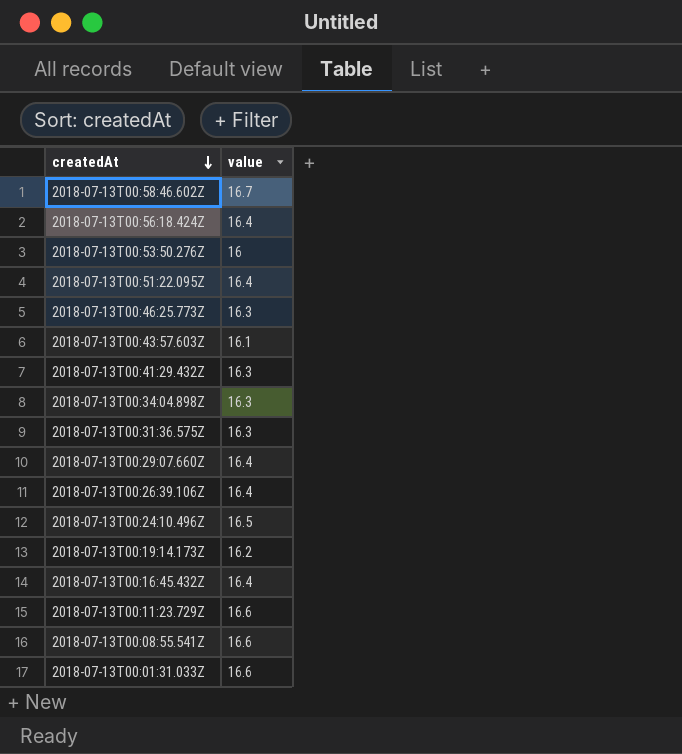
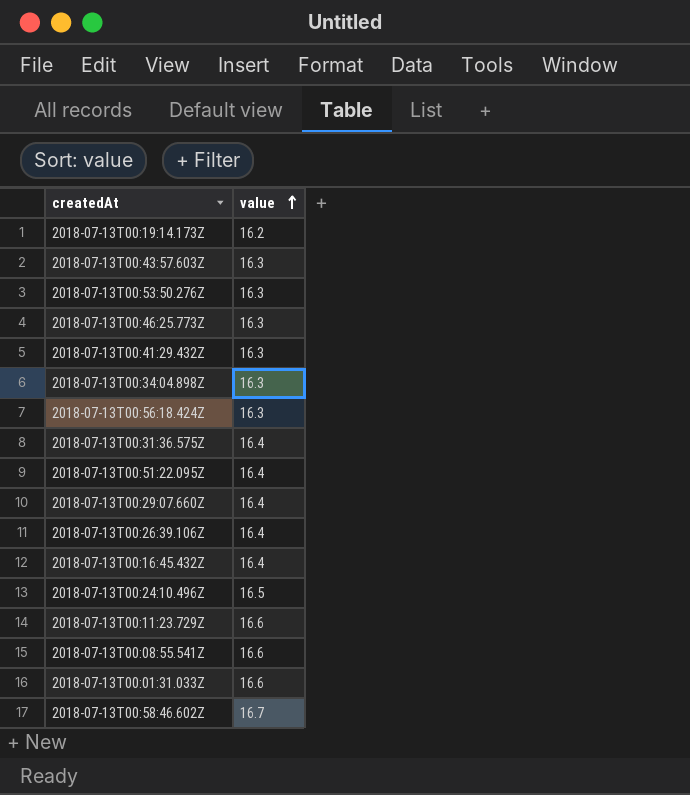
row order: createdAt descending -> value ascending
2018-07-13T00:43:57.603Z | value: 16.1 -> 16.3
2018-07-13T00:53:50.276Z | value: 16 -> 16.3
2018-07-13T00:56:18.424Z | value: 16.4 -> 16.3
2018-07-13T00:31:36.575Z | value: 16.3 -> 16.4

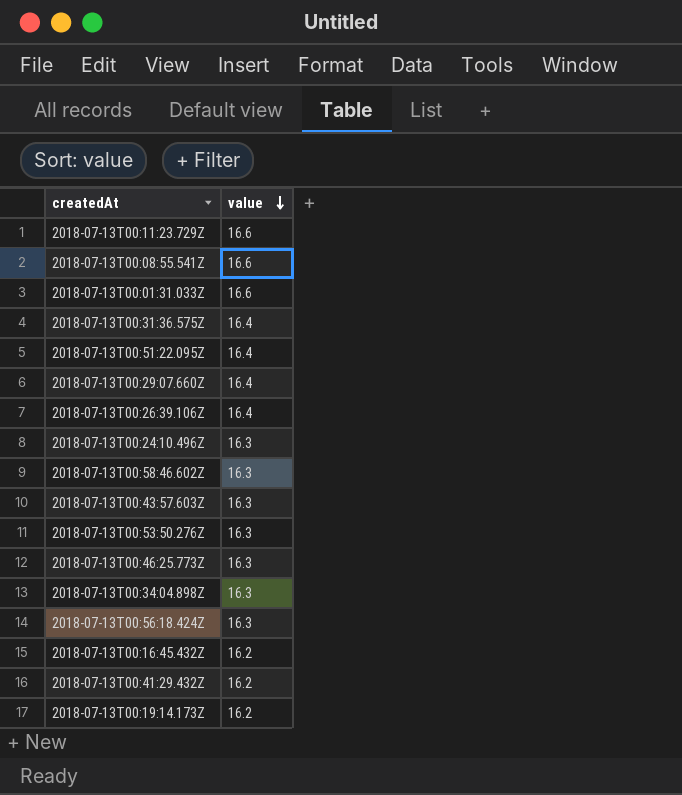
row order: value ascending -> value descending
2018-07-13T00:24:10.496Z | value: 16.5 -> 16.3
2018-07-13T00:58:46.602Z | value: 16.7 -> 16.3
2018-07-13T00:16:45.432Z | value: 16.4 -> 16.2
2018-07-13T00:41:29.432Z | value: 16.3 -> 16.2

